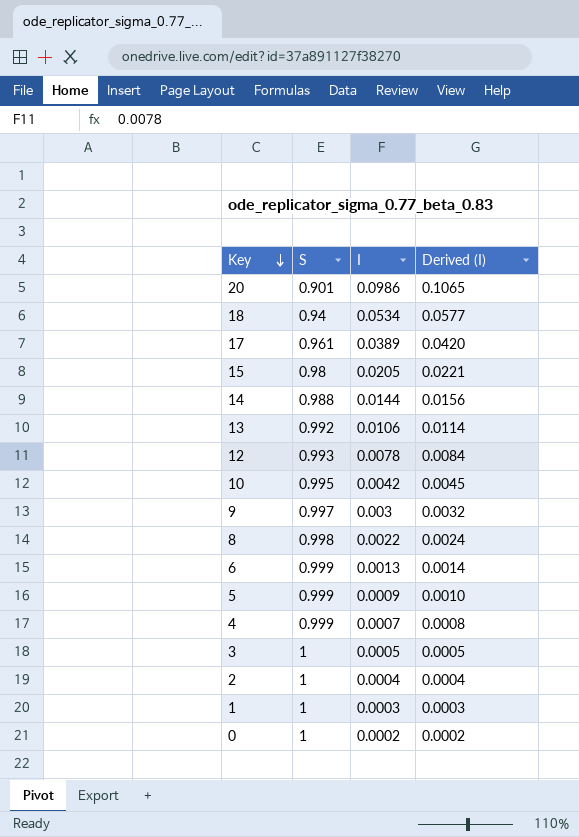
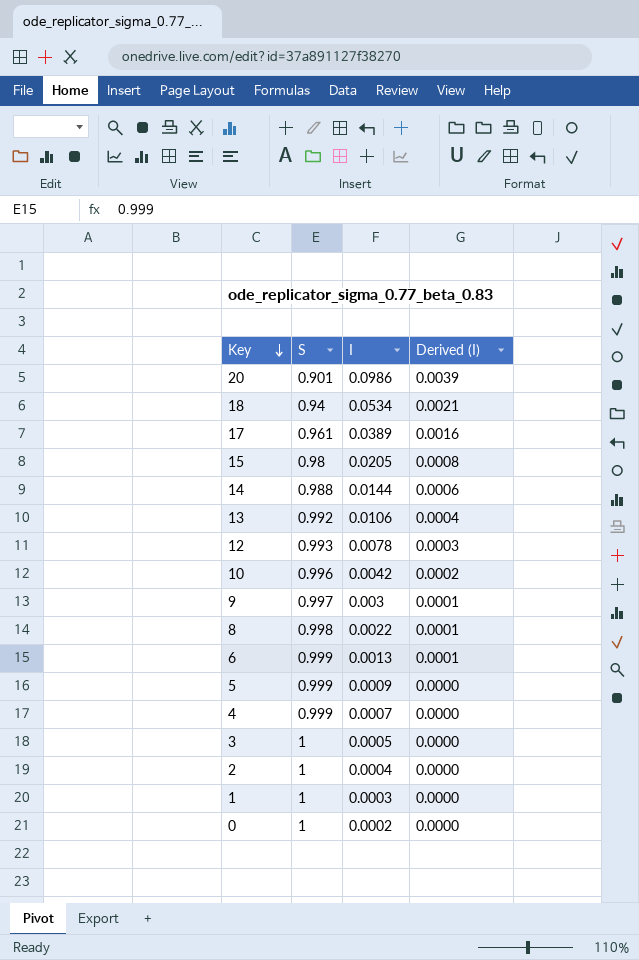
column Derived (I) | formula: [I] * 1.08 -> [I] * 0.04
10 | S: 0.995 -> 0.996

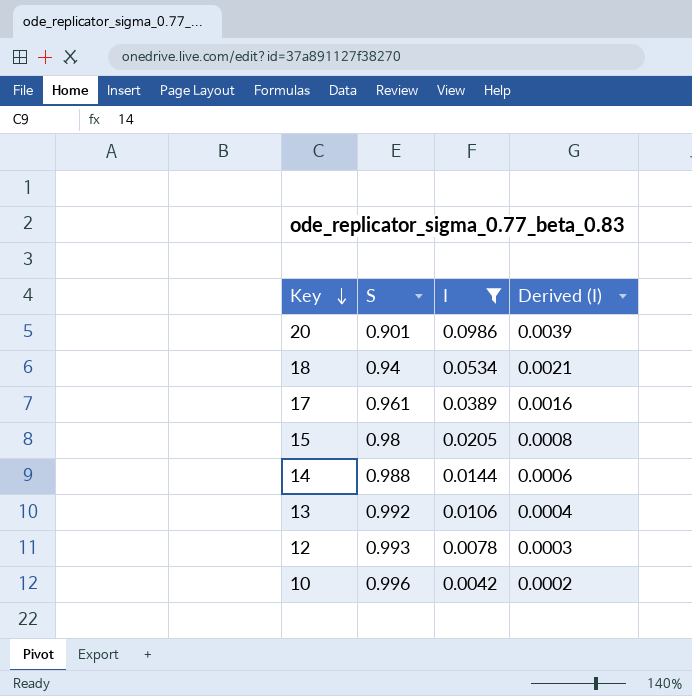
filter: none -> I >= 0.0042

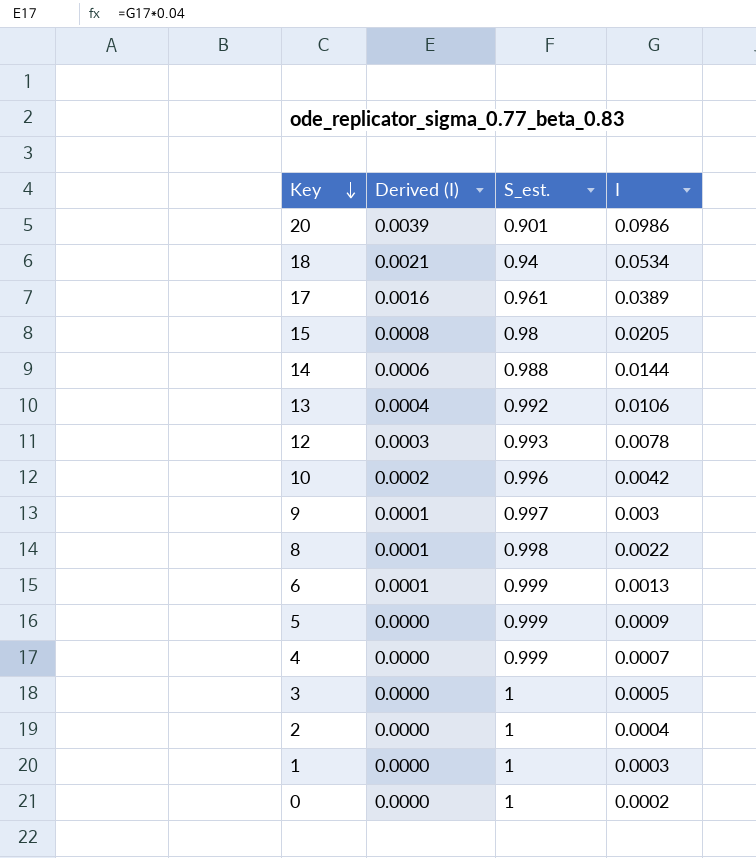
filter: I >= 0.0042 -> none
column Derived (I) | position: 4 -> 2
column name: S -> S_est.

